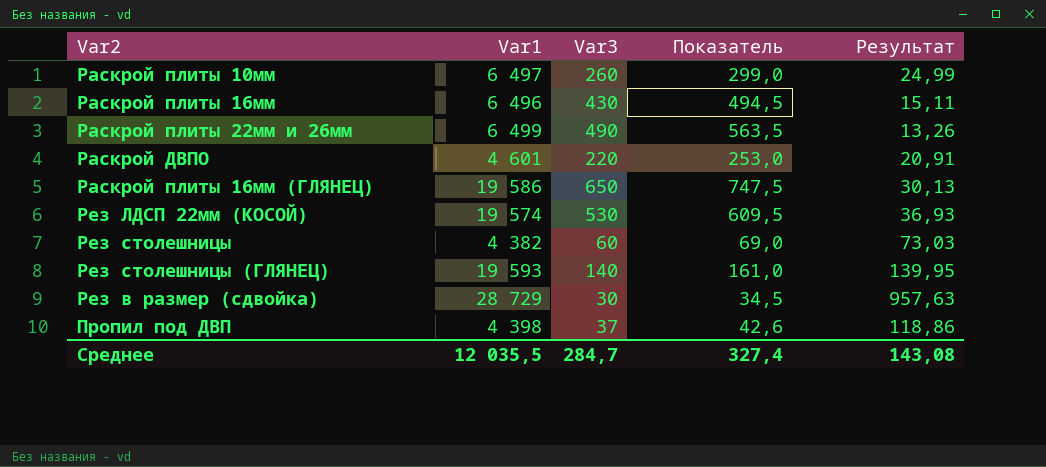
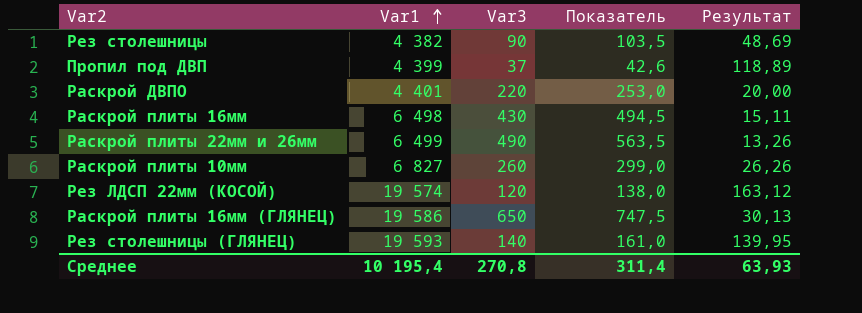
row order: none -> Var1 ascending
row Рез в размер (сдвойка): 28 729 | 30 | 34,5 | 957,63 -> none
Рез столешницы | Var3: 60 -> 90
Рез столешницы | Показатель: 69,0 -> 103,5
Рез столешницы | Результат: 73,03 -> 48,69
Пропил под ДВП | Var1: 4 398 -> 4 399
Пропил под ДВП | Результат: 118,86 -> 118,89
Раскрой ДВПО | Var1: 4 601 -> 4 401
Раскрой ДВПО | Результат: 20,91 -> 20,00
Раскрой плиты 16мм | Var1: 6 496 -> 6 498
Раскрой плиты 10мм | Var1: 6 497 -> 6 827
Раскрой плиты 10мм | Результат: 24,99 -> 26,26
Рез ЛДСП 22мм (КОСОЙ) | Var3: 530 -> 120
Рез ЛДСП 22мм (КОСОЙ) | Показатель: 609,5 -> 138,0
Рез ЛДСП 22мм (КОСОЙ) | Результат: 36,93 -> 163,12
Среднее | Var1: 12 035,5 -> 10 195,4
Среднее | Var3: 284,7 -> 270,8
Среднее | Показатель: 327,4 -> 311,4
Среднее | Результат: 143,08 -> 63,93

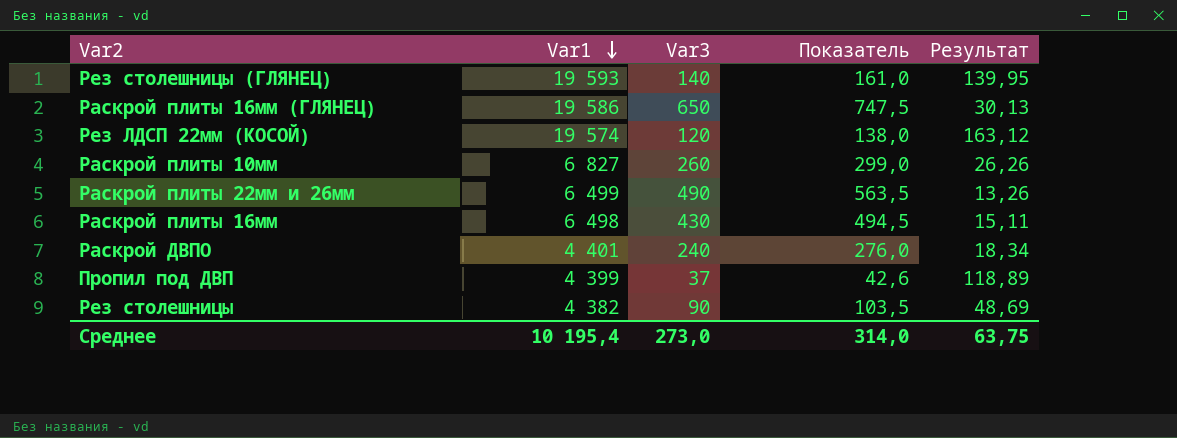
row order: Var1 ascending -> Var1 descending
Раскрой ДВПО | Var3: 220 -> 240
Раскрой ДВПО | Показатель: 253,0 -> 276,0
Раскрой ДВПО | Результат: 20,00 -> 18,34
Среднее | Var3: 270,8 -> 273,0
Среднее | Показатель: 311,4 -> 314,0
Среднее | Результат: 63,93 -> 63,75

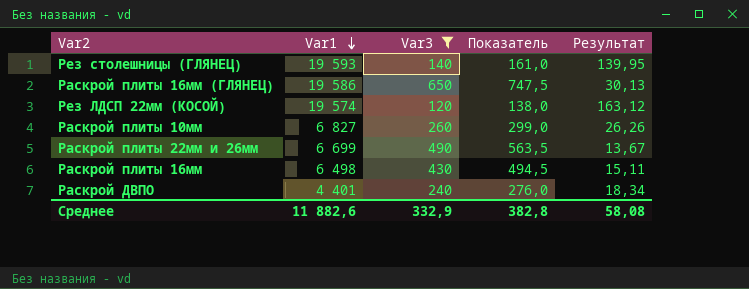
filter: none -> Var3 >= 120
Раскрой плиты 22мм и 26мм | Var1: 6 499 -> 6 699
Раскрой плиты 22мм и 26мм | Результат: 13,26 -> 13,67
Среднее | Var1: 10 195,4 -> 11 882,6
Среднее | Var3: 273,0 -> 332,9
Среднее | Показатель: 314,0 -> 382,8
Среднее | Результат: 63,75 -> 58,08

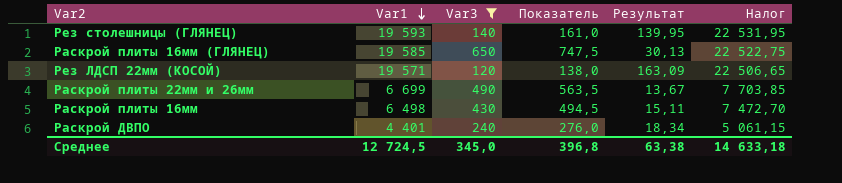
column Налог | formula: none -> [Var1] * 1,15
row Раскрой плиты 10мм: 6 827 | 260 | 299,0 | 26,26 -> none
Раскрой плиты 16мм (ГЛЯНЕЦ) | Var1: 19 586 -> 19 585
Рез ЛДСП 22мм (КОСОЙ) | Var1: 19 574 -> 19 571
Рез ЛДСП 22мм (КОСОЙ) | Результат: 163,12 -> 163,09
Среднее | Var1: 11 882,6 -> 12 724,5
Среднее | Var3: 332,9 -> 345,0
Среднее | Показатель: 382,8 -> 396,8
Среднее | Результат: 58,08 -> 63,38

